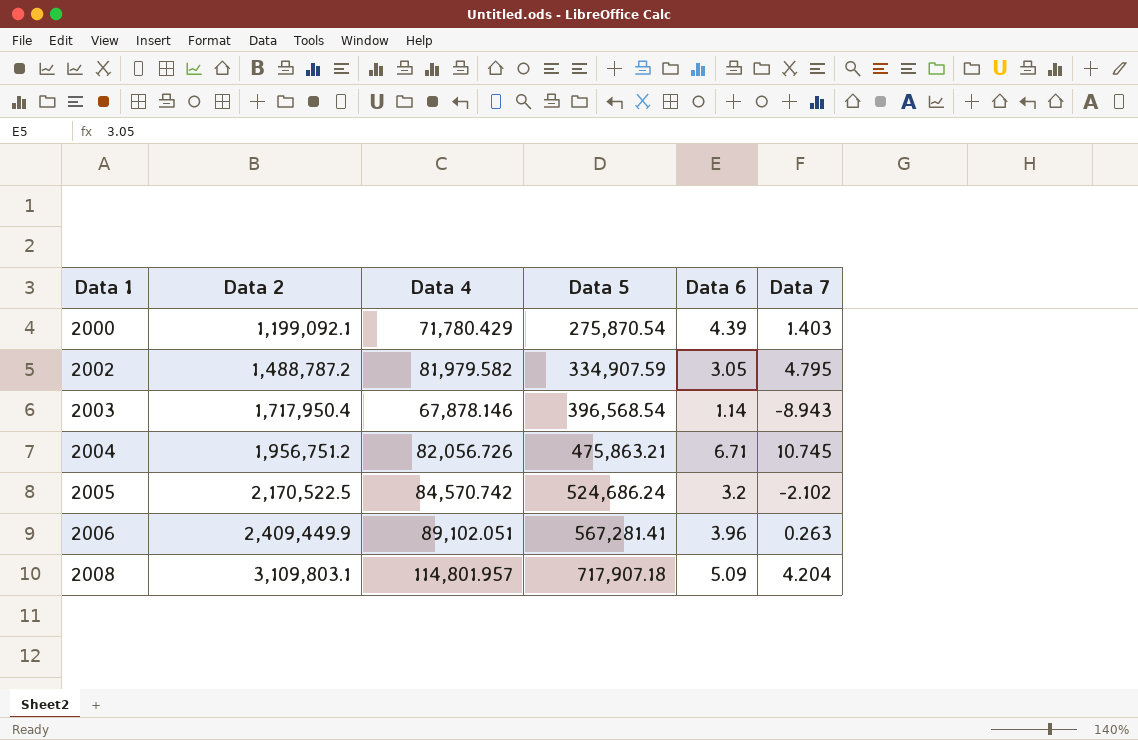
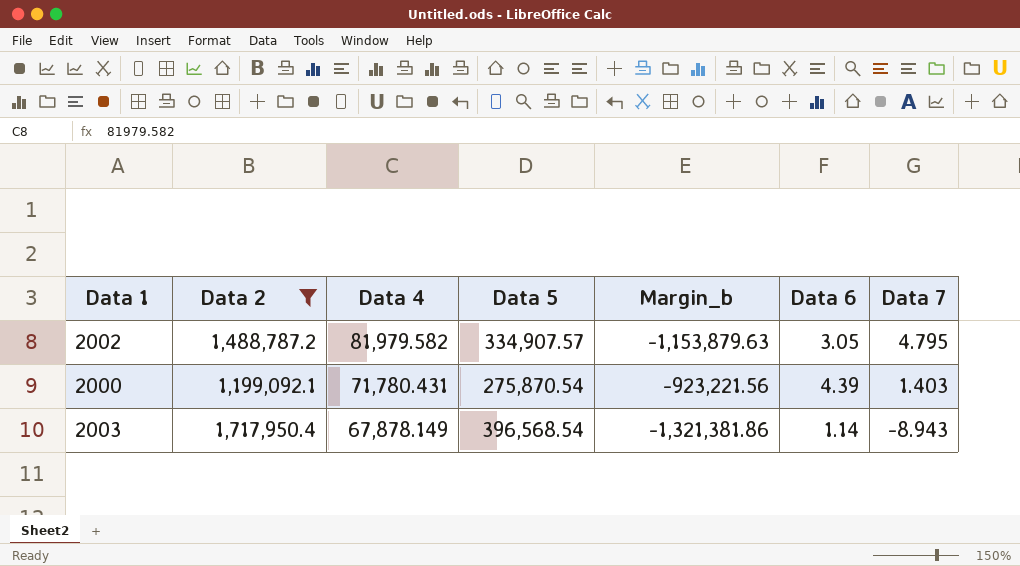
filter: none -> Data 2 <= 1,717,950.4
row order: Data 1 ascending -> Data 4 descending
column Margin_b | formula: none -> [Data 5] - [Data 2]
2002 | Data 5: 334,907.59 -> 334,907.57
2000 | Data 4: 71,780.429 -> 71,780.431
2003 | Data 4: 67,878.146 -> 67,878.149

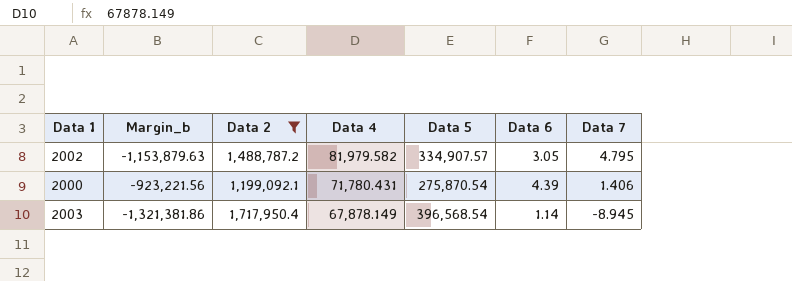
column Margin_b | position: 5 -> 2
2000 | Data 7: 1.403 -> 1.406
2003 | Data 7: -8.943 -> -8.945

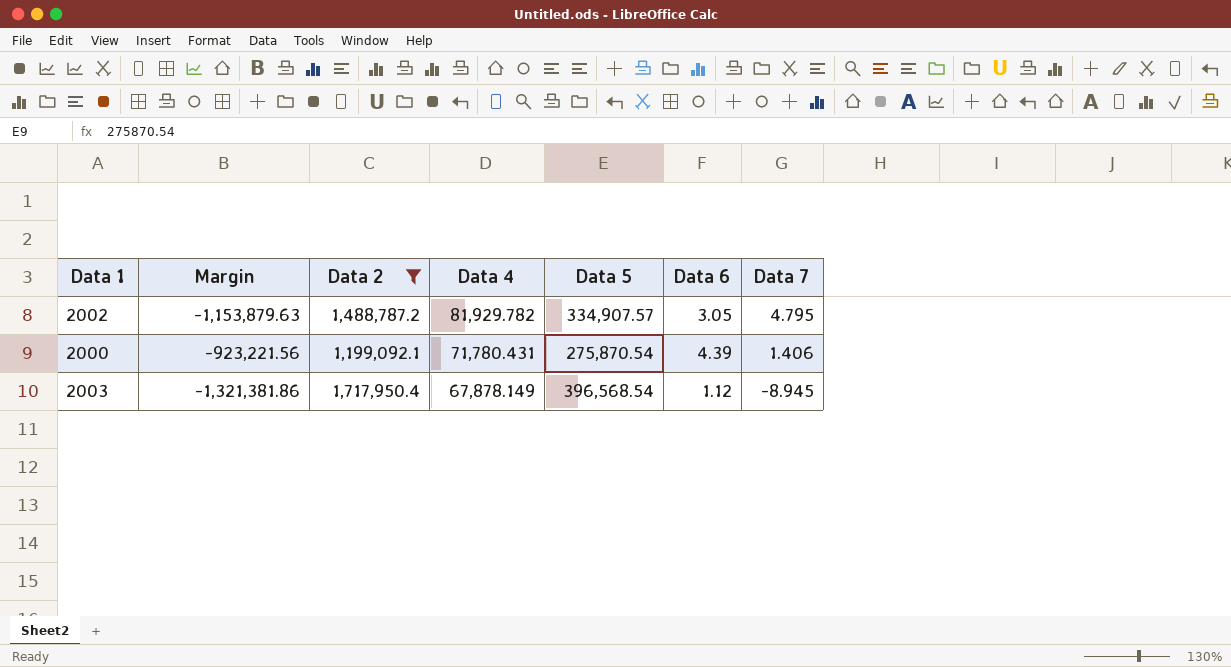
column name: Margin_b -> Margin
2002 | Data 4: 81,979.582 -> 81,929.782
2003 | Data 6: 1.14 -> 1.12

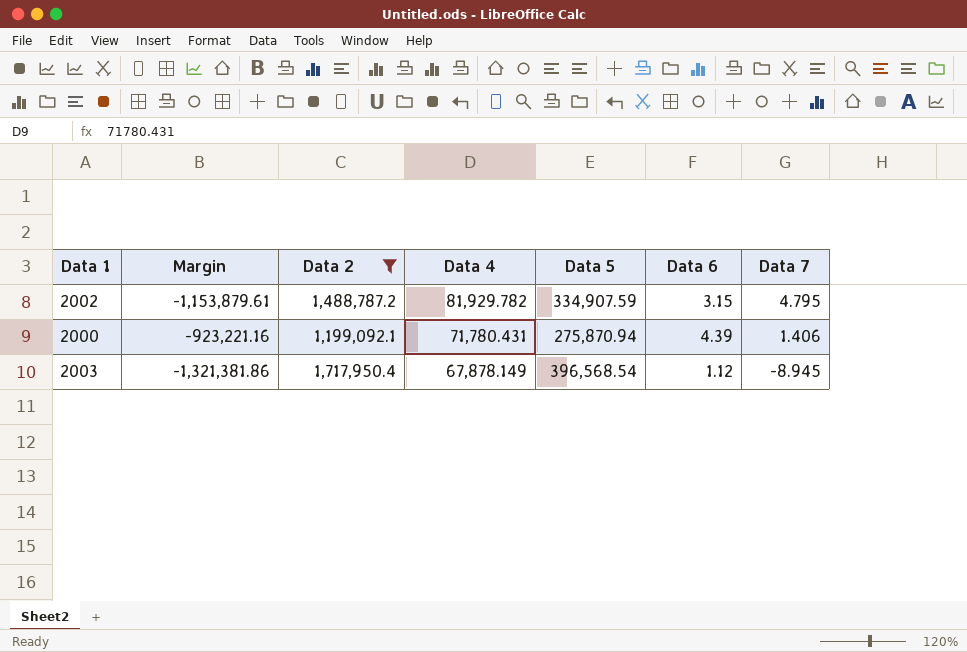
2002 | Margin: -1,153,879.63 -> -1,153,879.61
2002 | Data 5: 334,907.57 -> 334,907.59
2002 | Data 6: 3.05 -> 3.15
2000 | Margin: -923,221.56 -> -923,221.16
2000 | Data 5: 275,870.54 -> 275,870.94

